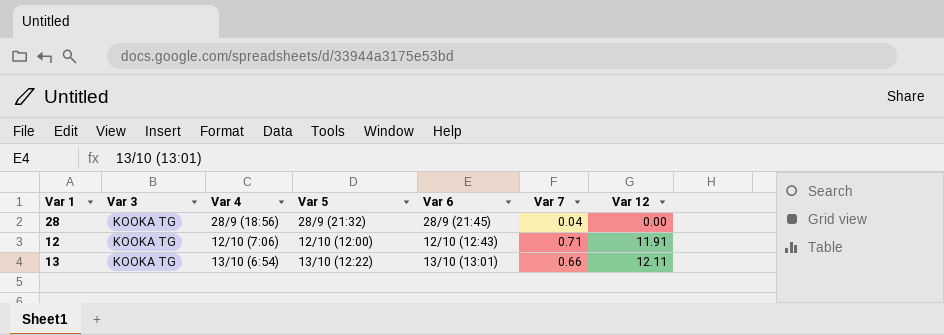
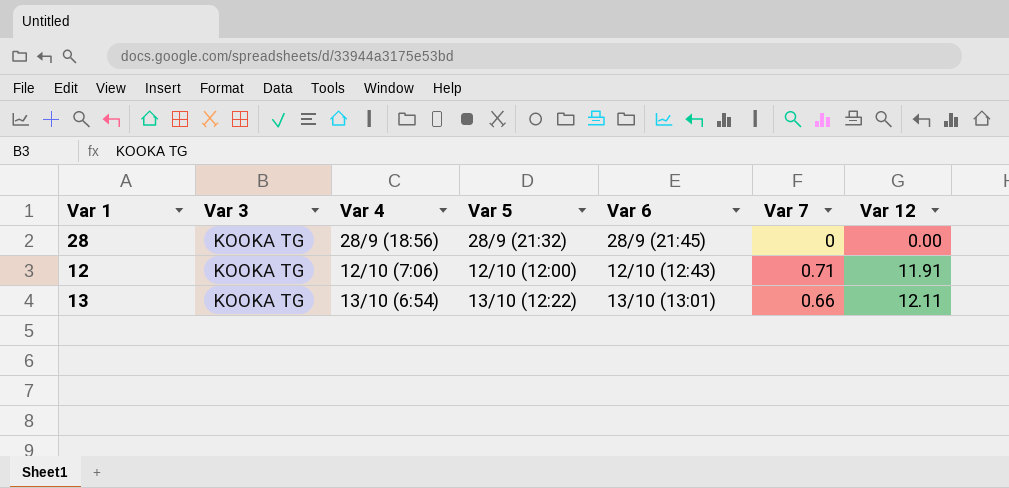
28 | Var 7: 0.04 -> 0

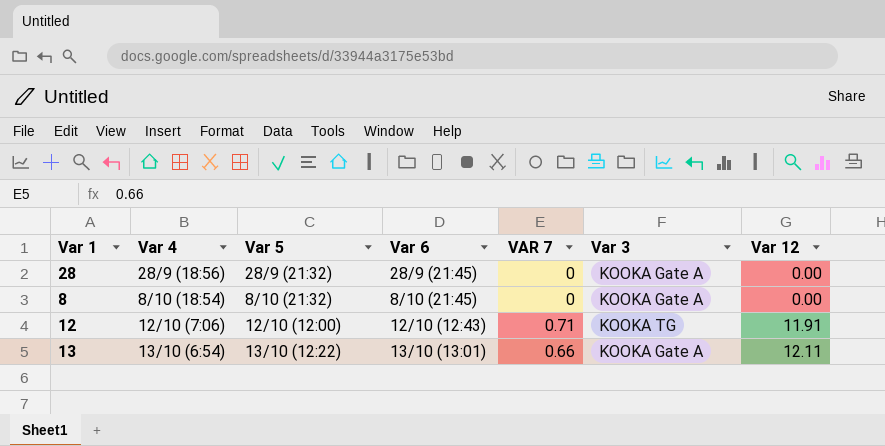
column name: Var 7 -> VAR 7
column Var 3 | position: 2 -> 6
28 | Var 3: KOOKA TG -> KOOKA Gate A
row 8: none -> 8/10 (18:54) | 8/10 (21:32) | 8/10 (21:45) | 0 | KOOKA Gate A | 0.00
13 | Var 3: KOOKA TG -> KOOKA Gate A

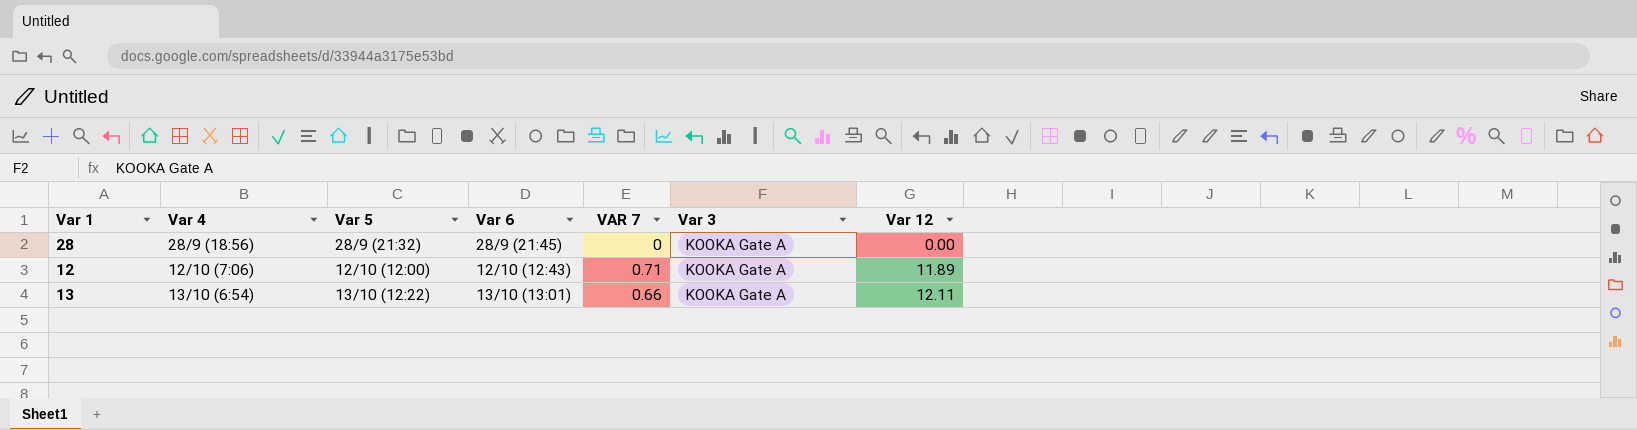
row 8: 8/10 (18:54) | 8/10 (21:32) | 8/10 (21:45) | 0 | KOOKA Gate A | 0.00 -> none
12 | Var 3: KOOKA TG -> KOOKA Gate A
12 | Var 12: 11.91 -> 11.89

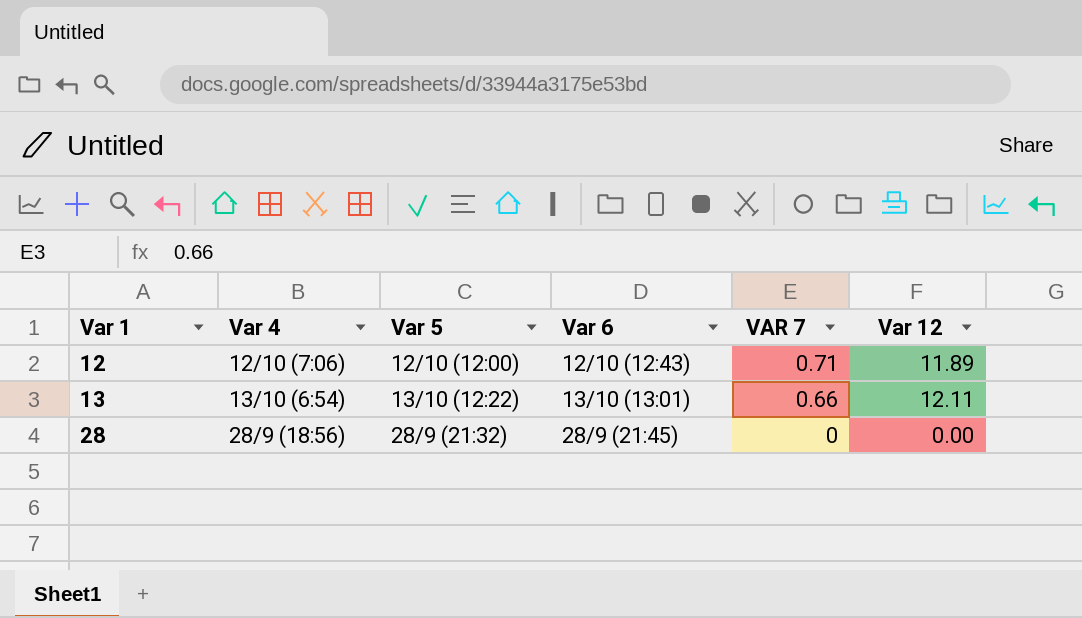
row order: Var 12 ascending -> Var 1 ascending
column Var 3 | position: 6 -> none

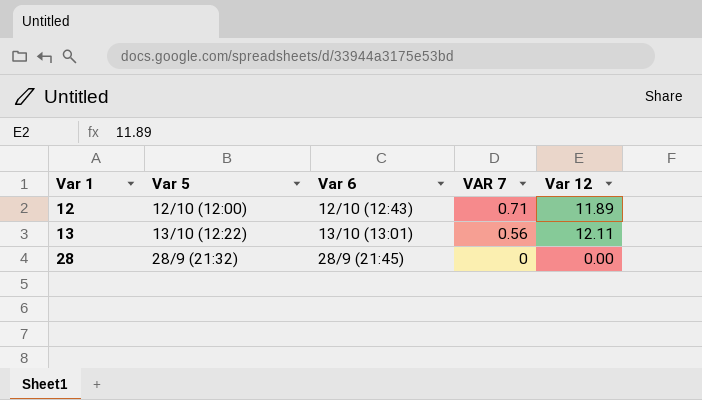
column Var 4 | position: 2 -> none
13 | VAR 7: 0.66 -> 0.56

